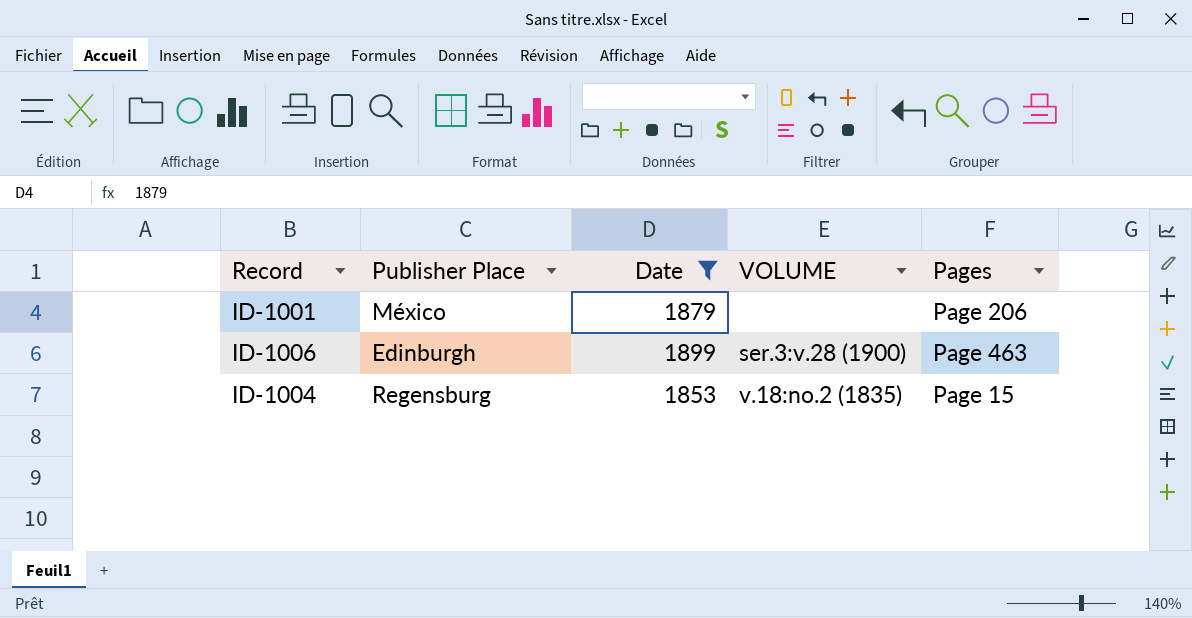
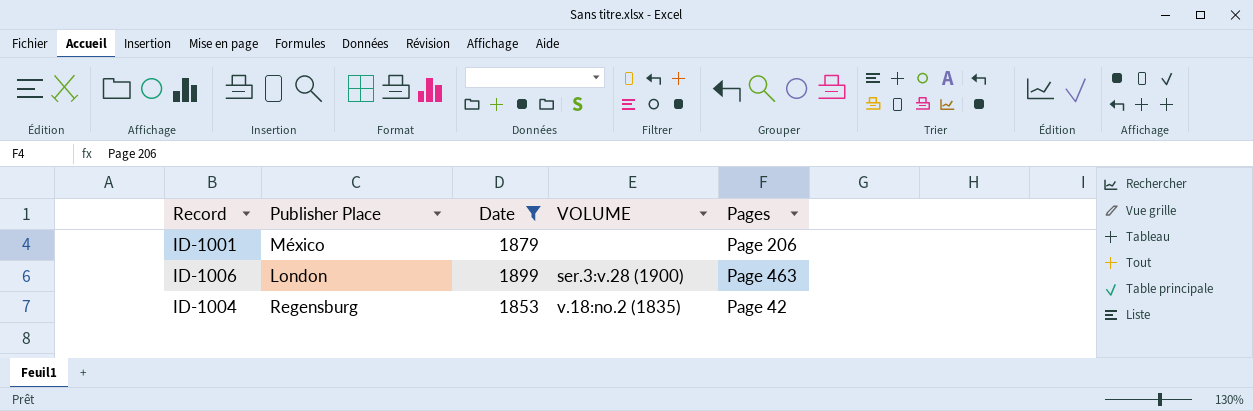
ID-1006 | Publisher Place: Edinburgh -> London
ID-1004 | Pages: Page 15 -> Page 42

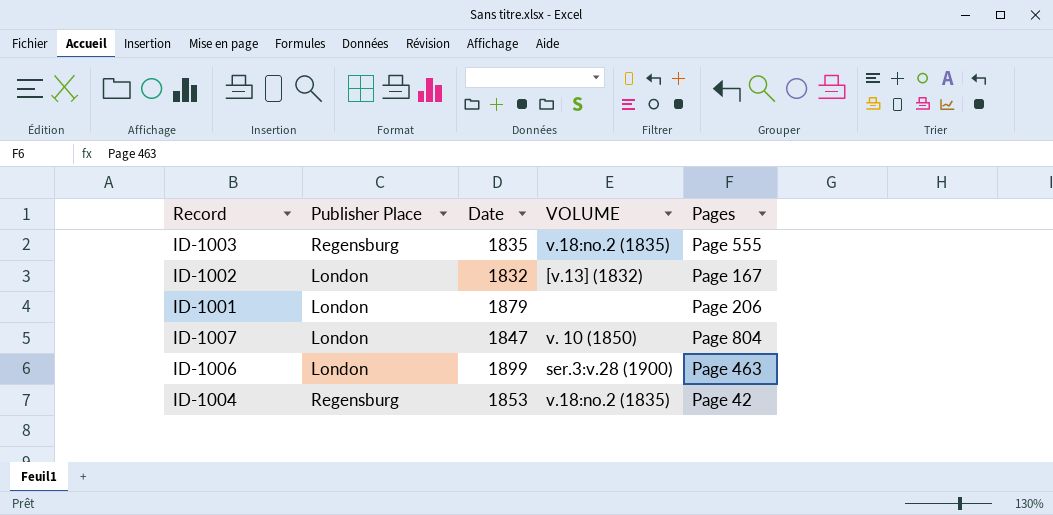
filter: Date >= 1853 -> none
ID-1001 | Publisher Place: México -> London

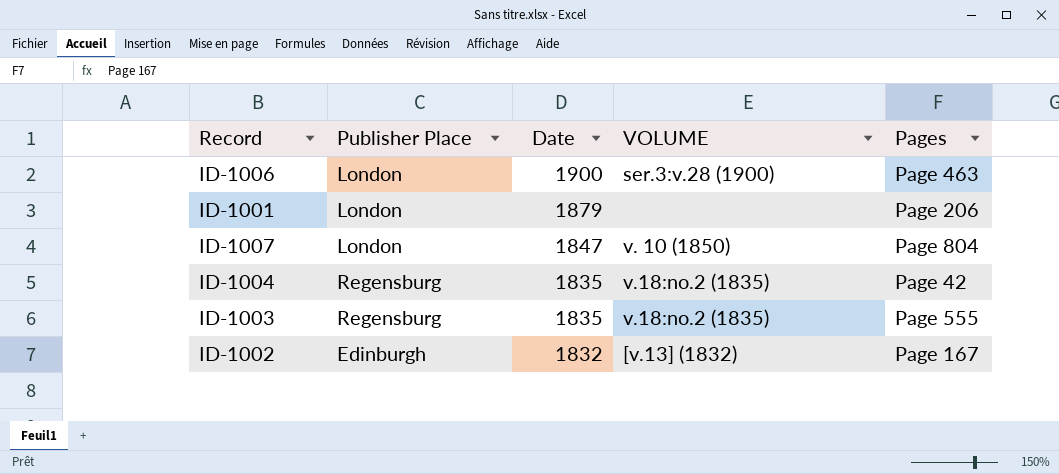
row order: none -> Date descending
ID-1006 | Date: 1899 -> 1900
ID-1004 | Date: 1853 -> 1835
ID-1002 | Publisher Place: London -> Edinburgh

